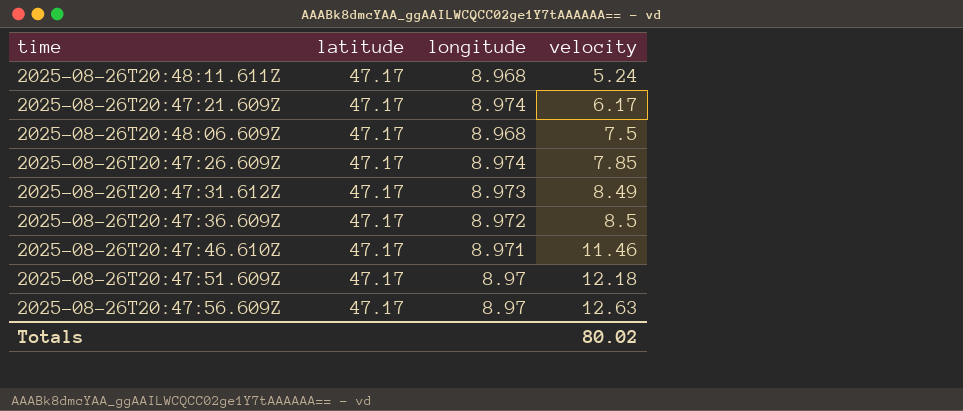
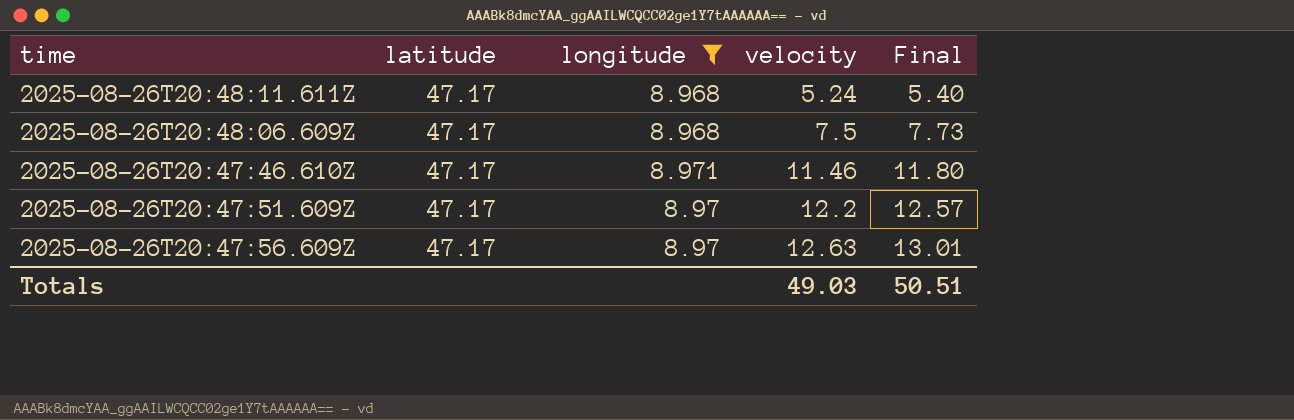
filter: none -> longitude <= 8.971
column Final | formula: none -> [velocity] * 1.03
2025-08-26T20:47:51.609Z | velocity: 12.18 -> 12.2
Totals | velocity: 80.02 -> 49.03

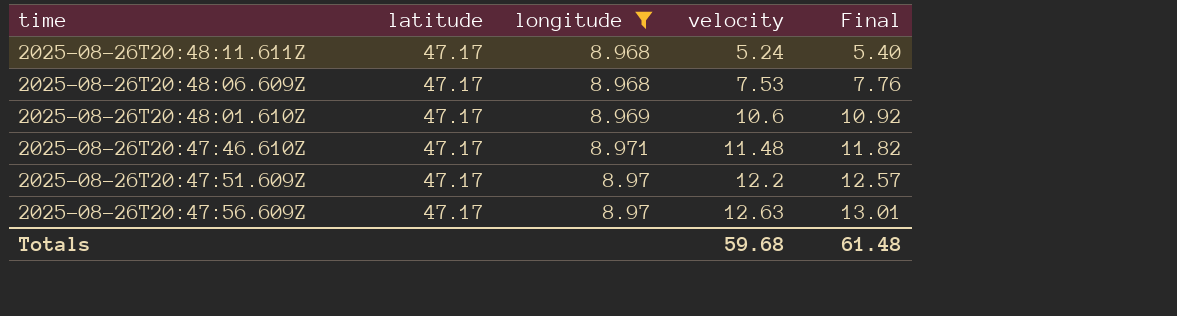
2025-08-26T20:48:06.609Z | velocity: 7.5 -> 7.53
2025-08-26T20:48:06.609Z | Final: 7.73 -> 7.76
row 2025-08-26T20:48:01.610Z: none -> 47.17 | 8.969 | 10.6 | 10.92
2025-08-26T20:47:46.610Z | velocity: 11.46 -> 11.48
2025-08-26T20:47:46.610Z | Final: 11.80 -> 11.82
Totals | velocity: 49.03 -> 59.68
Totals | Final: 50.51 -> 61.48

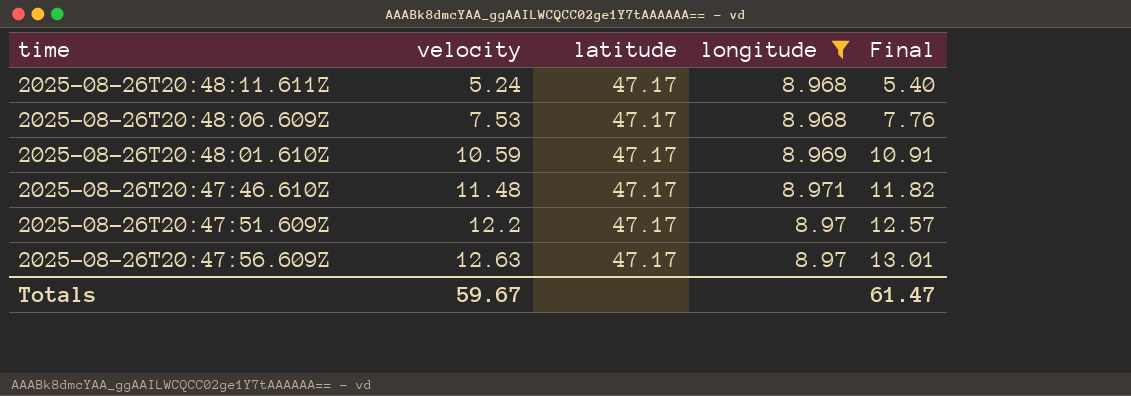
column velocity | position: 4 -> 2
2025-08-26T20:48:01.610Z | velocity: 10.6 -> 10.59
2025-08-26T20:48:01.610Z | Final: 10.92 -> 10.91
Totals | velocity: 59.68 -> 59.67
Totals | Final: 61.48 -> 61.47

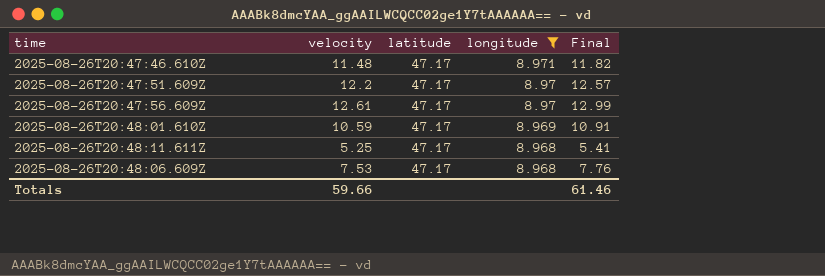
row order: velocity ascending -> longitude descending
2025-08-26T20:47:56.609Z | velocity: 12.63 -> 12.61
2025-08-26T20:47:56.609Z | Final: 13.01 -> 12.99
2025-08-26T20:48:11.611Z | velocity: 5.24 -> 5.25
2025-08-26T20:48:11.611Z | Final: 5.40 -> 5.41
Totals | velocity: 59.67 -> 59.66
Totals | Final: 61.47 -> 61.46

